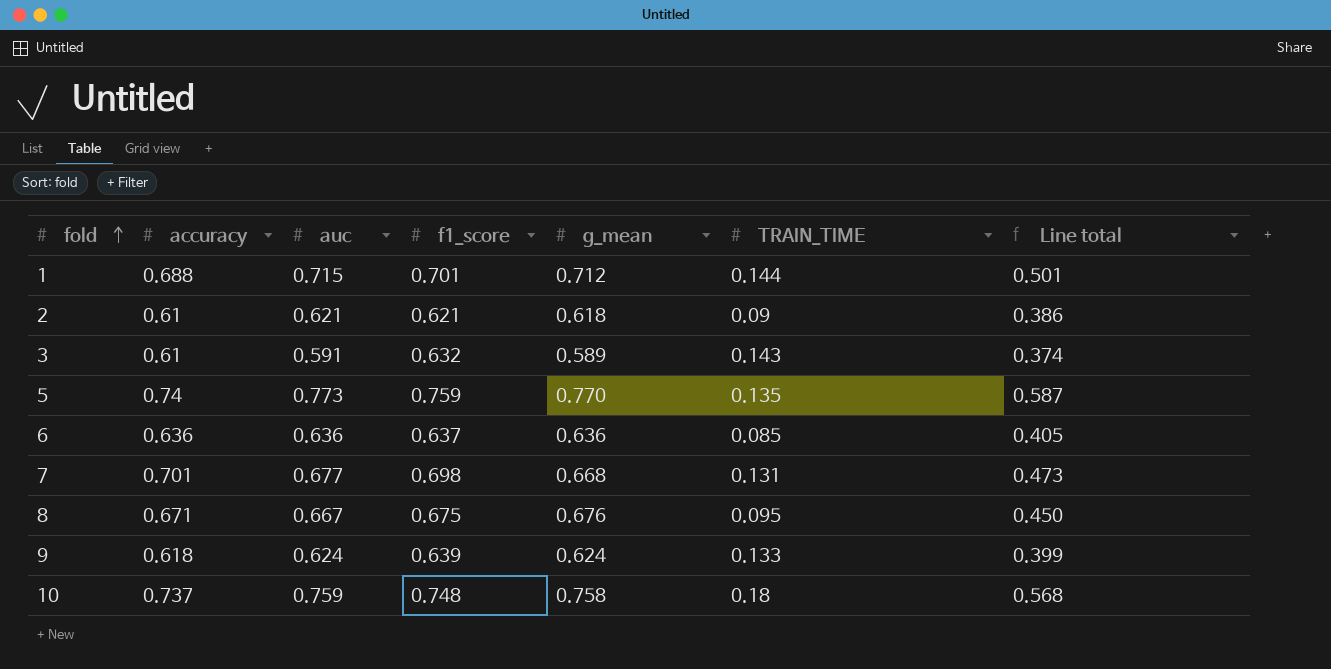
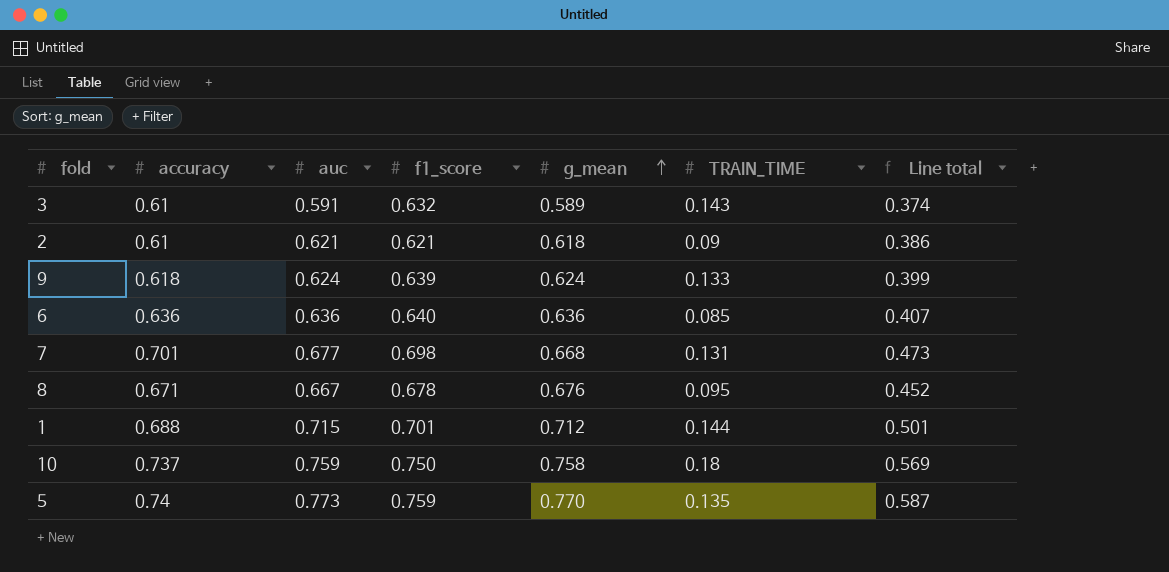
row order: fold ascending -> g_mean ascending
6 | f1_score: 0.637 -> 0.640
6 | Line total: 0.405 -> 0.407
8 | f1_score: 0.675 -> 0.678
8 | Line total: 0.450 -> 0.452
10 | f1_score: 0.748 -> 0.750
10 | Line total: 0.568 -> 0.569

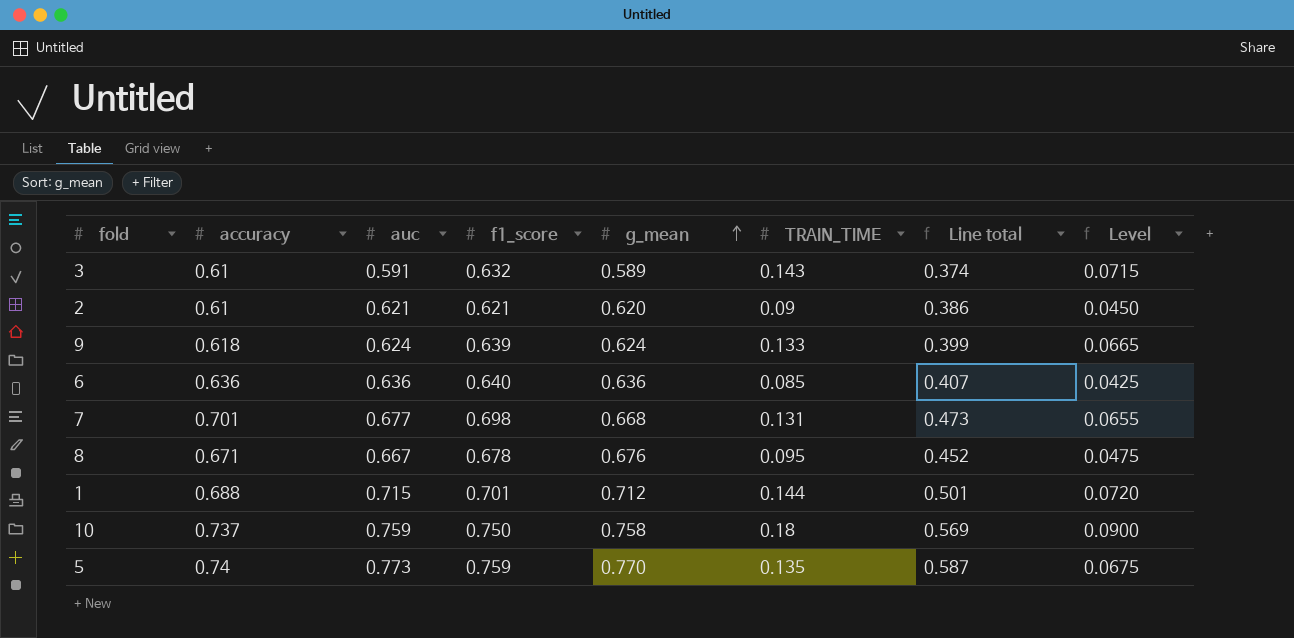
column Level | formula: none -> [TRAIN_TIME] * 0.5
2 | g_mean: 0.618 -> 0.620

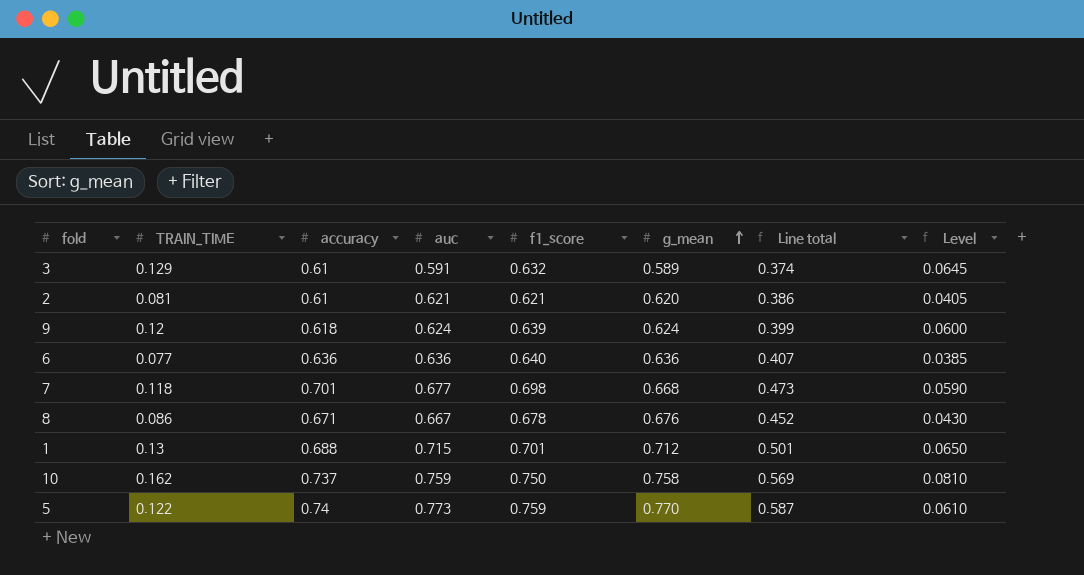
column TRAIN_TIME | position: 6 -> 2
3 | TRAIN_TIME: 0.143 -> 0.129
3 | Level: 0.0715 -> 0.0645
2 | TRAIN_TIME: 0.09 -> 0.081
2 | Level: 0.0450 -> 0.0405
9 | TRAIN_TIME: 0.133 -> 0.12
9 | Level: 0.0665 -> 0.0600
6 | TRAIN_TIME: 0.085 -> 0.077
6 | Level: 0.0425 -> 0.0385
7 | TRAIN_TIME: 0.131 -> 0.118
7 | Level: 0.0655 -> 0.0590
8 | TRAIN_TIME: 0.095 -> 0.086
8 | Level: 0.0475 -> 0.0430
1 | TRAIN_TIME: 0.144 -> 0.13
1 | Level: 0.0720 -> 0.0650
10 | TRAIN_TIME: 0.18 -> 0.162
10 | Level: 0.0900 -> 0.0810
5 | TRAIN_TIME: 0.135 -> 0.122
5 | Level: 0.0675 -> 0.0610

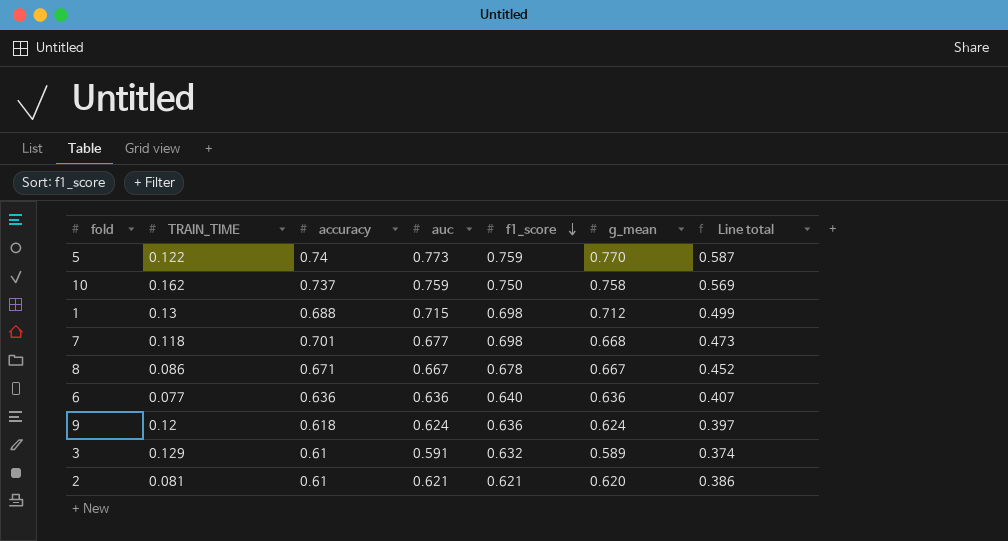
row order: g_mean ascending -> f1_score descending
column Level | formula: [TRAIN_TIME] * 0.5 -> none
1 | f1_score: 0.701 -> 0.698
1 | Line total: 0.501 -> 0.499
8 | g_mean: 0.676 -> 0.667
9 | f1_score: 0.639 -> 0.636
9 | Line total: 0.399 -> 0.397

